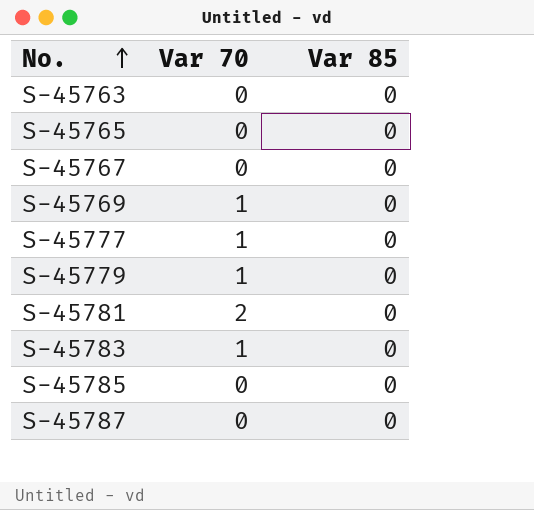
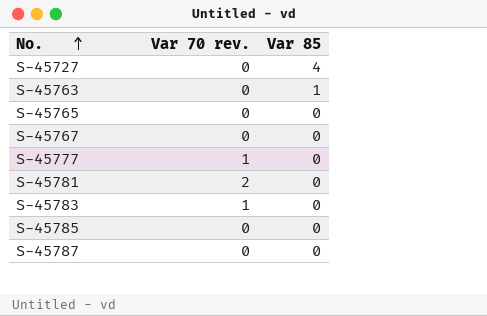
column name: Var 70 -> Var 70 rev.
row S-45769: 1 | 0 -> none
row S-45779: 1 | 0 -> none
row S-45727: none -> 0 | 4
S-45763 | Var 85: 0 -> 1

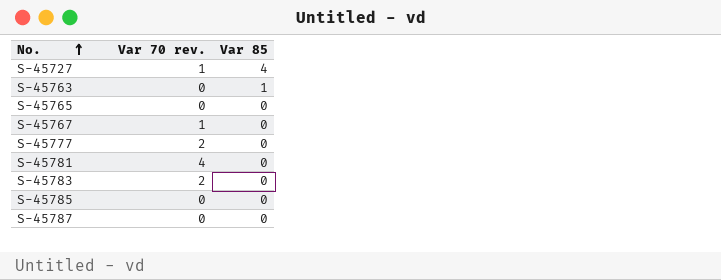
S-45727 | Var 70 rev.: 0 -> 1
S-45767 | Var 70 rev.: 0 -> 1
S-45777 | Var 70 rev.: 1 -> 2
S-45781 | Var 70 rev.: 2 -> 4
S-45783 | Var 70 rev.: 1 -> 2

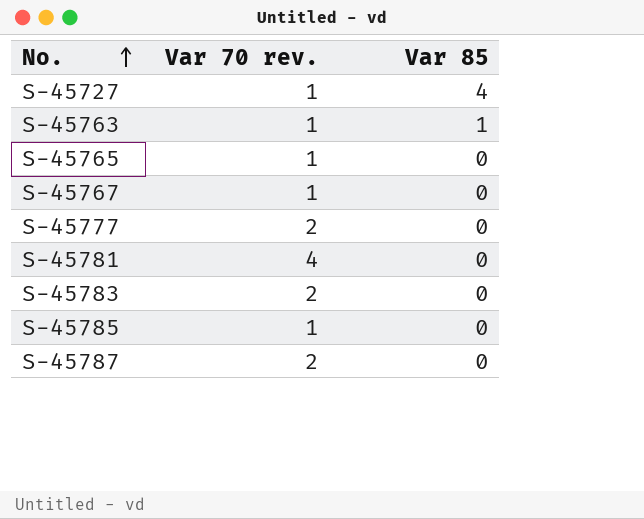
S-45763 | Var 70 rev.: 0 -> 1
S-45765 | Var 70 rev.: 0 -> 1
S-45785 | Var 70 rev.: 0 -> 1
S-45787 | Var 70 rev.: 0 -> 2

